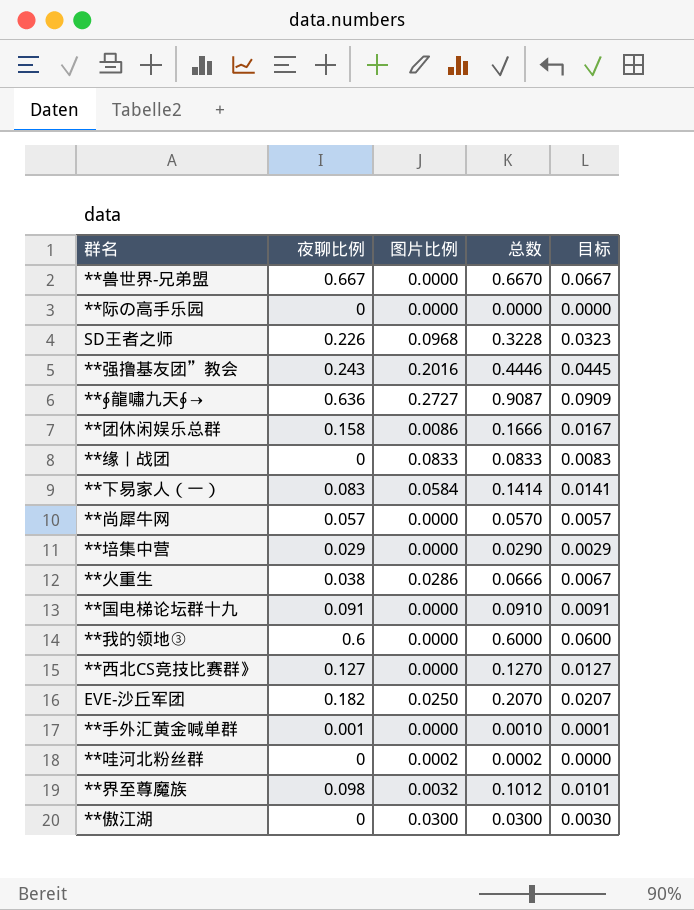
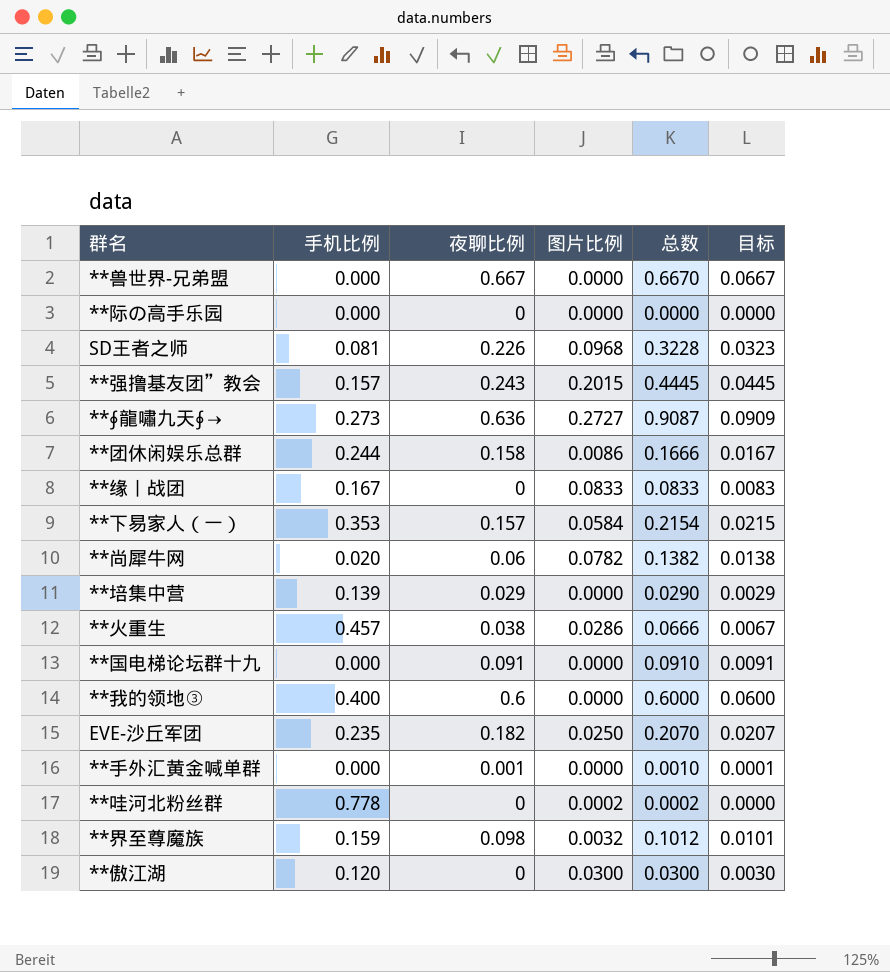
column 手机比例 | position: none -> 2
row **西北CS竞技比赛群》: 0.127 | 0.0000 | 0.1270 | 0.0127 -> none
**强撸基友团”教会 | 图片比例: 0.2016 -> 0.2015
**强撸基友团”教会 | 总数: 0.4446 -> 0.4445
**下易家人（一） | 夜聊比例: 0.083 -> 0.157
**下易家人（一） | 总数: 0.1414 -> 0.2154
**下易家人（一） | 目标: 0.0141 -> 0.0215
**尚犀牛网 | 夜聊比例: 0.057 -> 0.06
**尚犀牛网 | 图片比例: 0.0000 -> 0.0782
**尚犀牛网 | 总数: 0.0570 -> 0.1382
**尚犀牛网 | 目标: 0.0057 -> 0.0138

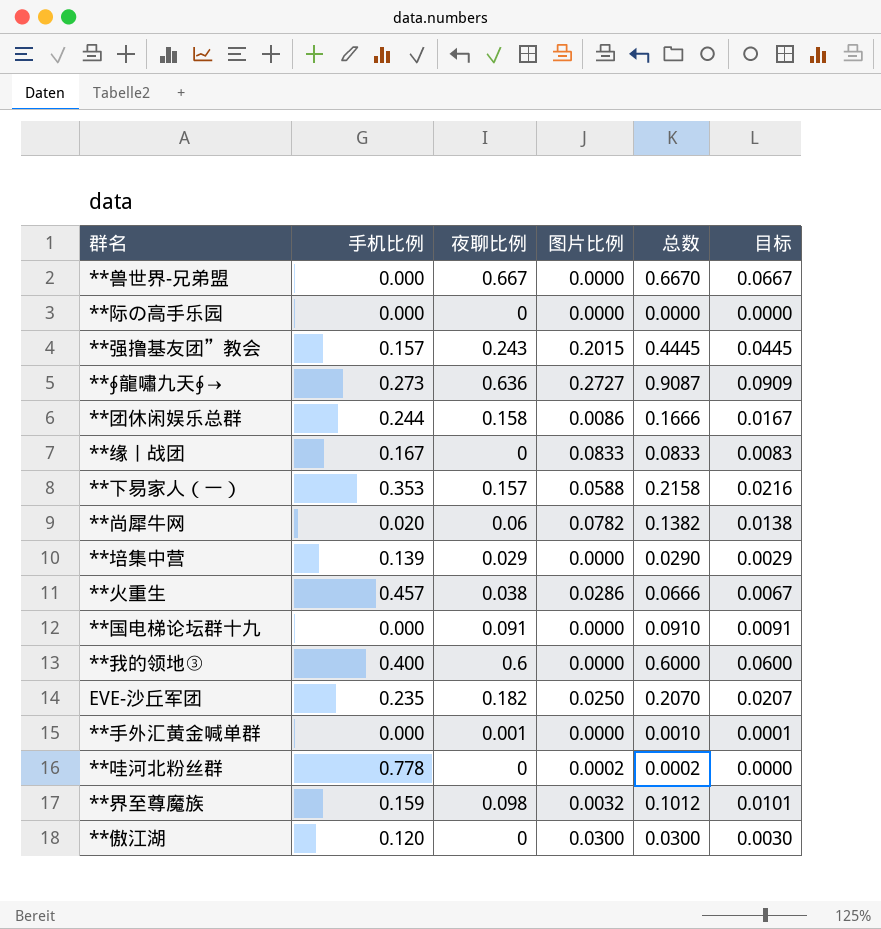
row SD王者之师: 0.081 | 0.226 | 0.0968 | 0.3228 | 0.0323 -> none
**下易家人（一） | 图片比例: 0.0584 -> 0.0588
**下易家人（一） | 总数: 0.2154 -> 0.2158
**下易家人（一） | 目标: 0.0215 -> 0.0216

